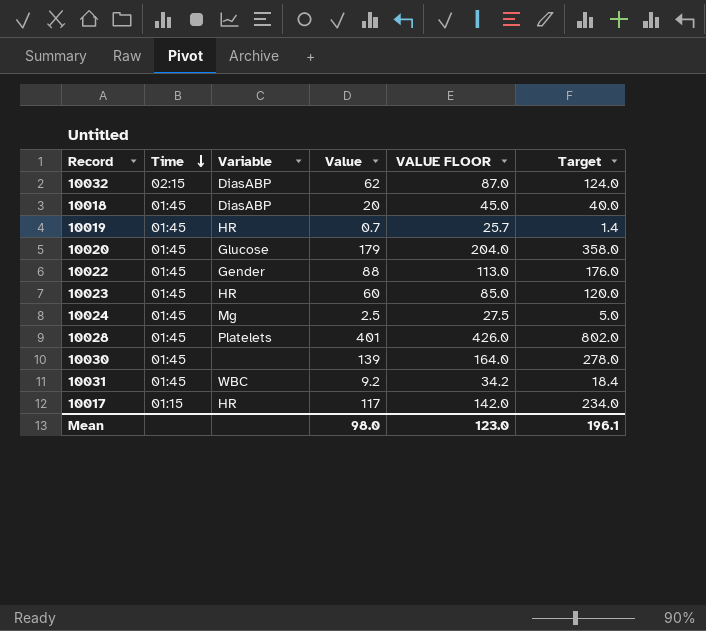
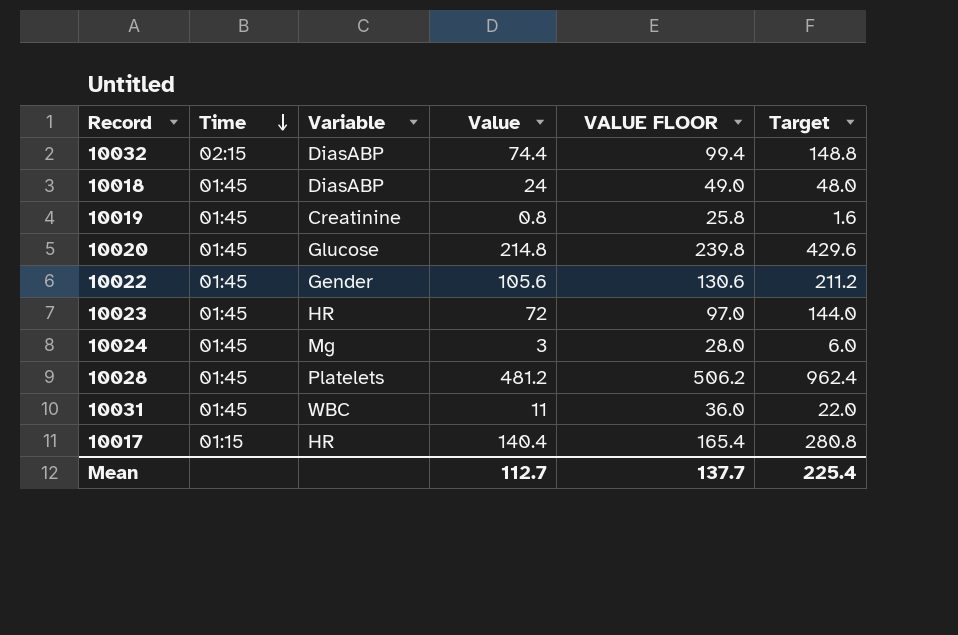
row 10030: 01:45 | none | 139 | 164.0 | 278.0 -> none
10032 | Value: 62 -> 74.4
10032 | VALUE FLOOR: 87.0 -> 99.4
10032 | Target: 124.0 -> 148.8
10018 | Value: 20 -> 24
10018 | VALUE FLOOR: 45.0 -> 49.0
10018 | Target: 40.0 -> 48.0
10019 | Variable: HR -> Creatinine
10019 | Value: 0.7 -> 0.8
10019 | VALUE FLOOR: 25.7 -> 25.8
10019 | Target: 1.4 -> 1.6
10020 | Value: 179 -> 214.8
10020 | VALUE FLOOR: 204.0 -> 239.8
10020 | Target: 358.0 -> 429.6
10022 | Value: 88 -> 105.6
10022 | VALUE FLOOR: 113.0 -> 130.6
10022 | Target: 176.0 -> 211.2
10023 | Value: 60 -> 72
10023 | VALUE FLOOR: 85.0 -> 97.0
10023 | Target: 120.0 -> 144.0
10024 | Value: 2.5 -> 3
10024 | VALUE FLOOR: 27.5 -> 28.0
10024 | Target: 5.0 -> 6.0
10028 | Value: 401 -> 481.2
10028 | VALUE FLOOR: 426.0 -> 506.2
10028 | Target: 802.0 -> 962.4
10031 | Value: 9.2 -> 11
10031 | VALUE FLOOR: 34.2 -> 36.0
10031 | Target: 18.4 -> 22.0
10017 | Value: 117 -> 140.4
10017 | VALUE FLOOR: 142.0 -> 165.4
10017 | Target: 234.0 -> 280.8
Mean | Value: 98.0 -> 112.7
Mean | VALUE FLOOR: 123.0 -> 137.7
Mean | Target: 196.1 -> 225.4

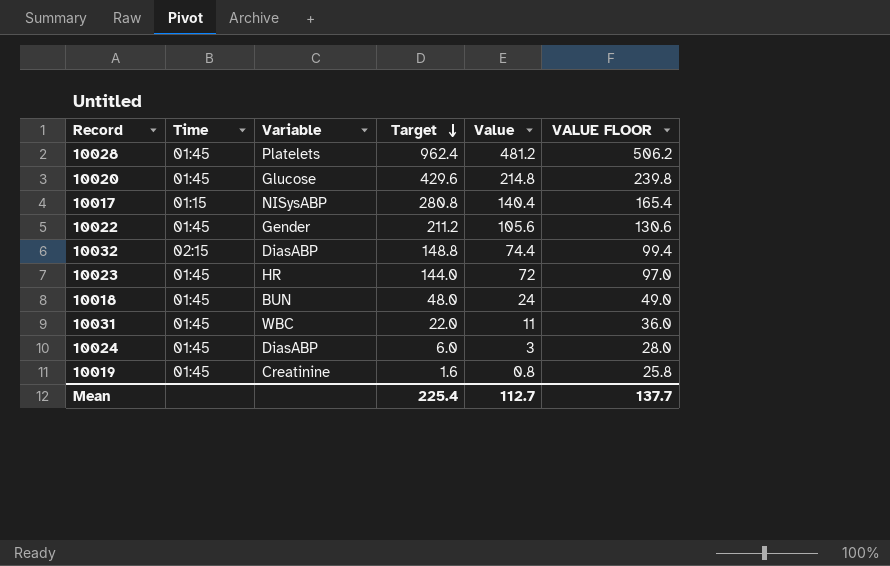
row order: Time descending -> Target descending
column Target | position: 6 -> 4
10017 | Variable: HR -> NISysABP
10018 | Variable: DiasABP -> BUN
10024 | Variable: Mg -> DiasABP

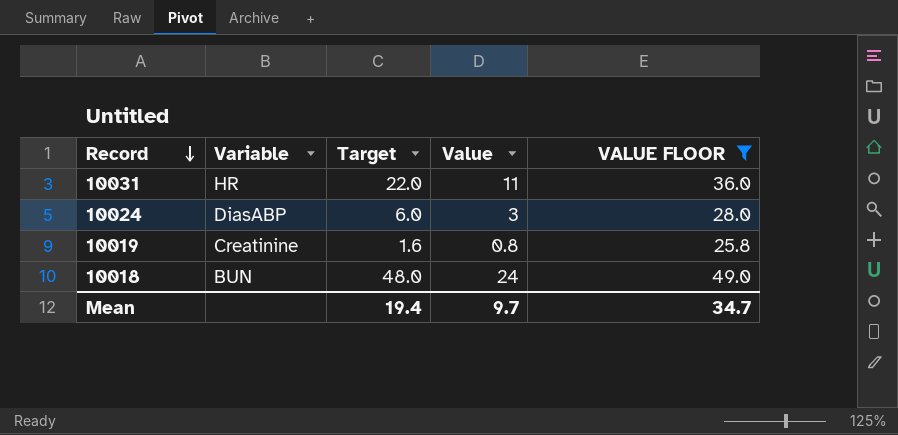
filter: none -> VALUE FLOOR <= 49.0
row order: Target descending -> Record descending
column Time | position: 2 -> none
10031 | Variable: WBC -> HR
Mean | Target: 225.4 -> 19.4
Mean | Value: 112.7 -> 9.7
Mean | VALUE FLOOR: 137.7 -> 34.7

